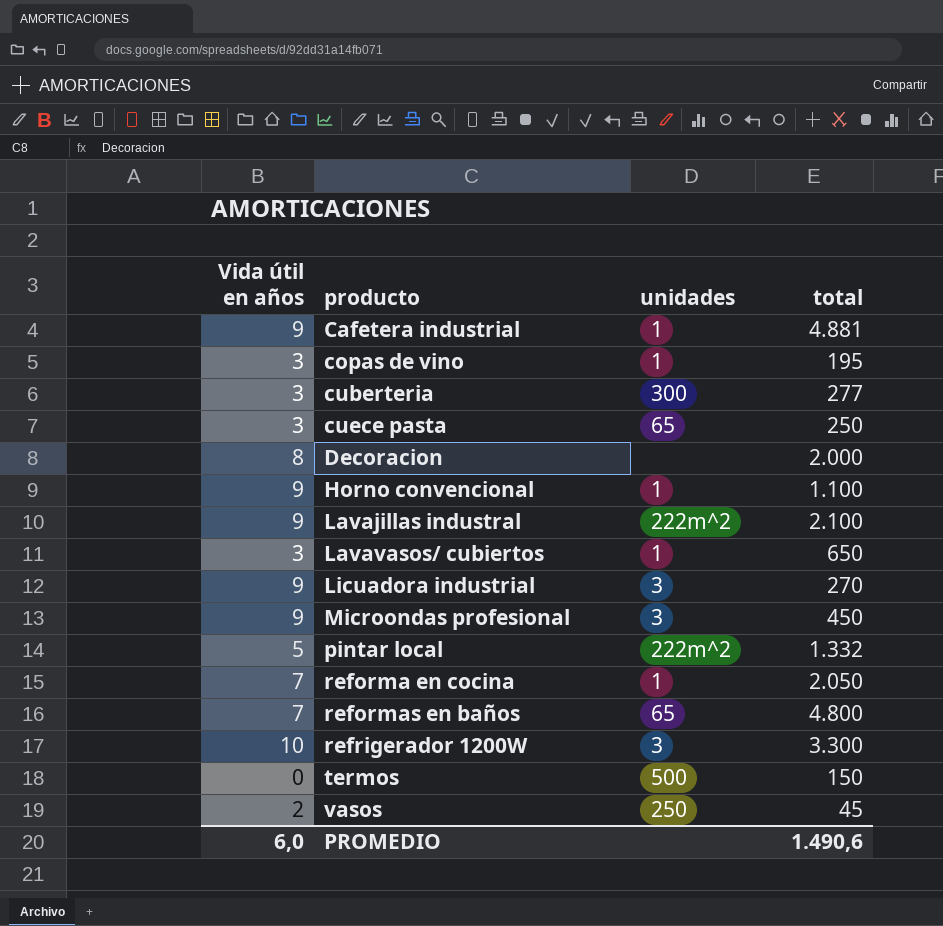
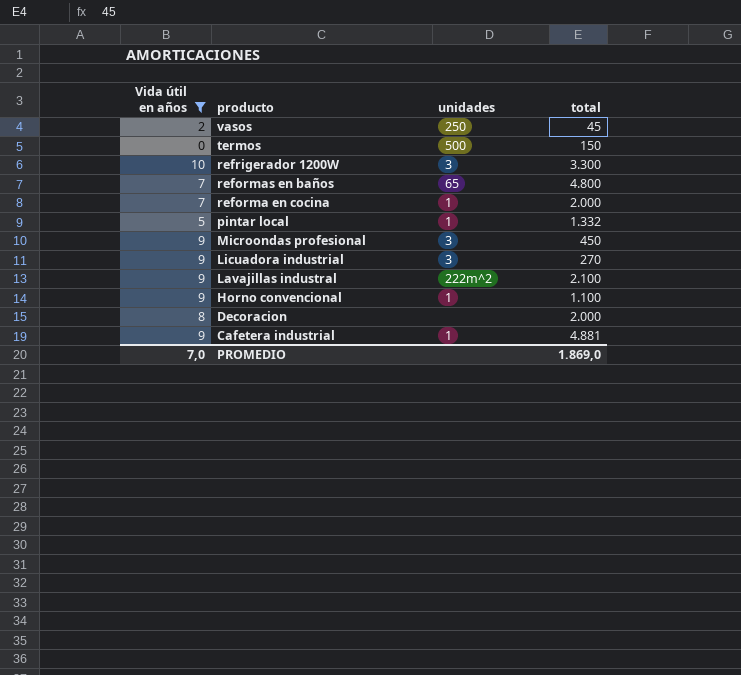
filter: none -> Vida útil en años != 3
row order: producto ascending -> producto descending
reforma en cocina | total: 2.050 -> 2.000
pintar local | unidades: 222m^2 -> 1
PROMEDIO | Vida útil en años: 6,0 -> 7,0
PROMEDIO | total: 1.490,6 -> 1.869,0

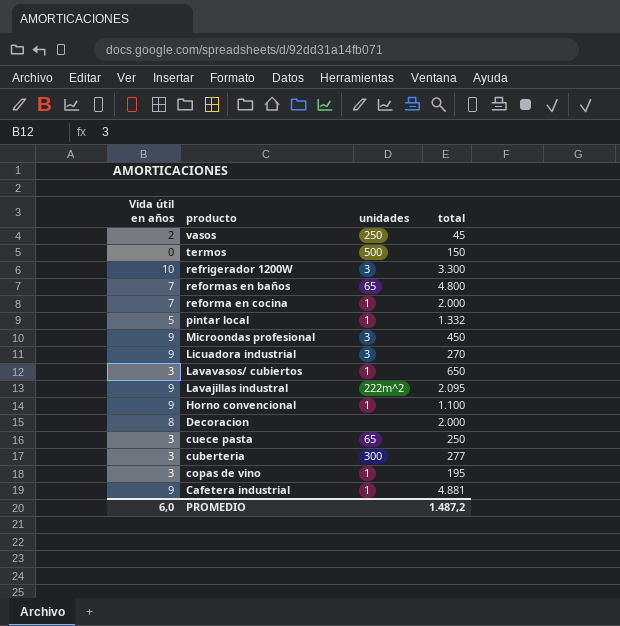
filter: Vida útil en años != 3 -> none
Lavajillas industral | total: 2.100 -> 2.095
PROMEDIO | Vida útil en años: 7,0 -> 6,0
PROMEDIO | total: 1.869,0 -> 1.487,2

